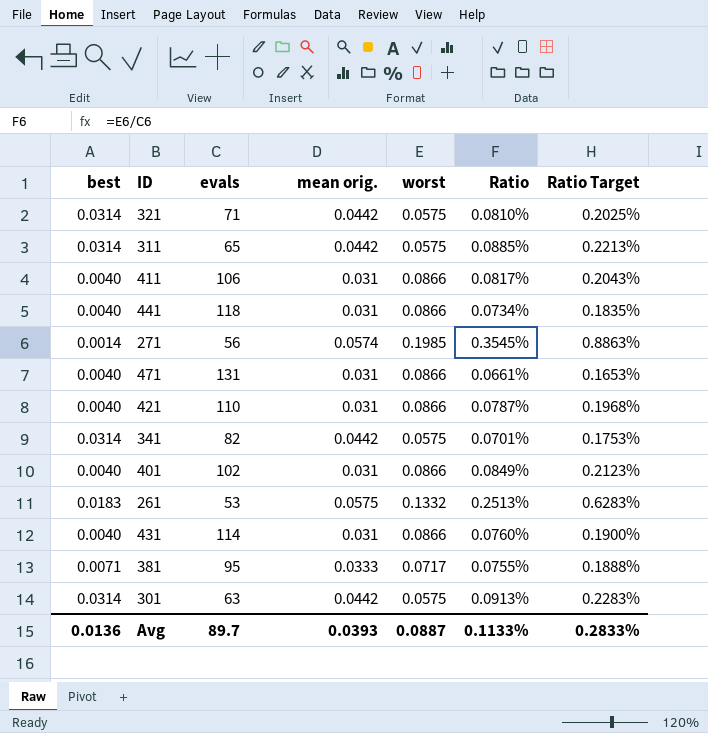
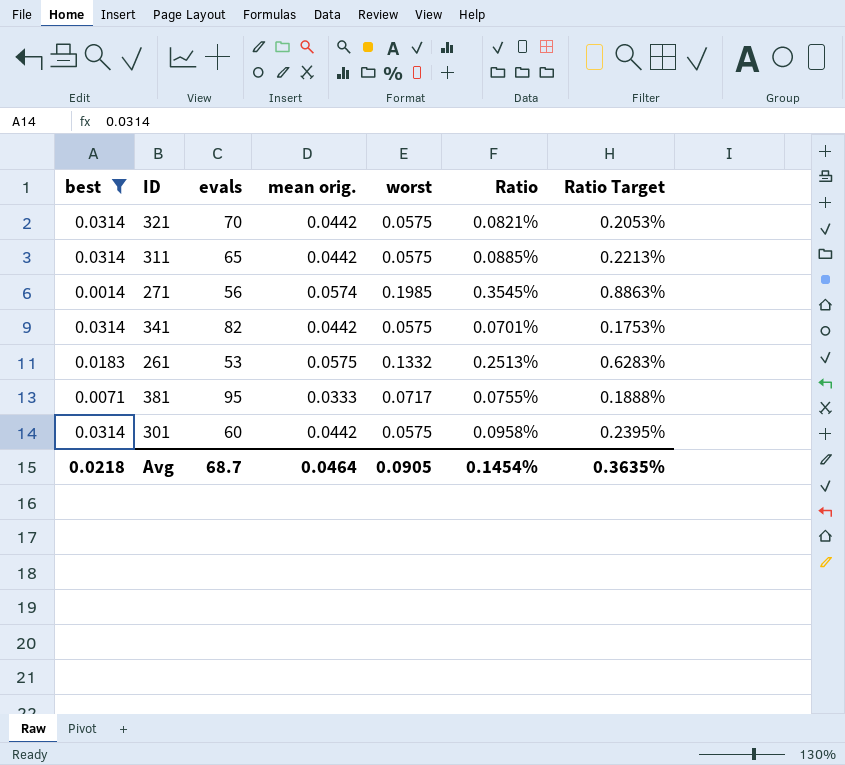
filter: none -> best != 0.0040
321 | evals: 71 -> 70
321 | Ratio: 0.0810% -> 0.0821%
321 | Ratio Target: 0.2025% -> 0.2053%
301 | evals: 63 -> 60
301 | Ratio: 0.0913% -> 0.0958%
301 | Ratio Target: 0.2283% -> 0.2395%
Avg | best: 0.0136 -> 0.0218
Avg | evals: 89.7 -> 68.7
Avg | mean orig.: 0.0393 -> 0.0464
Avg | worst: 0.0887 -> 0.0905
Avg | Ratio: 0.1133% -> 0.1454%
Avg | Ratio Target: 0.2833% -> 0.3635%

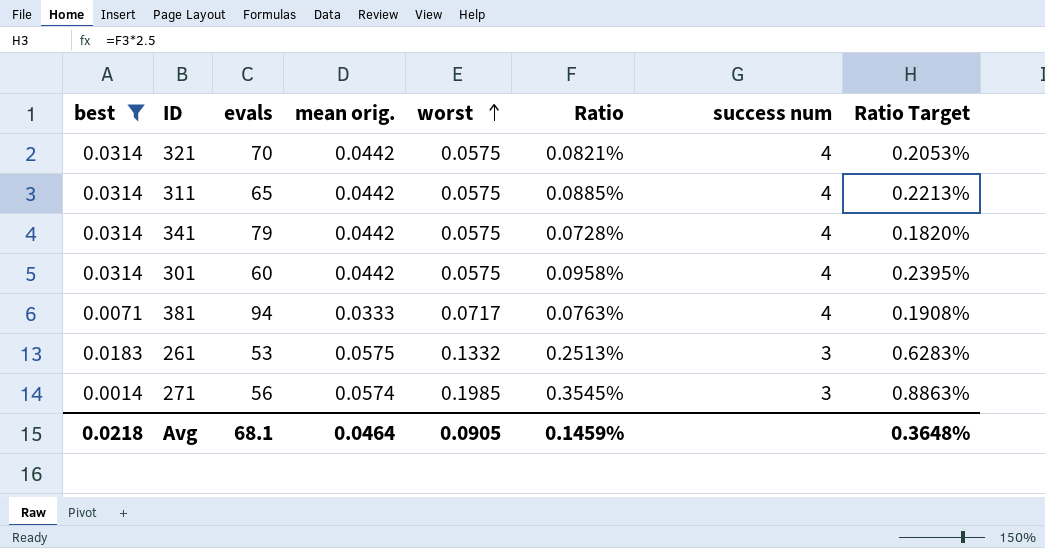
row order: none -> worst ascending
column success num | position: none -> 7
341 | evals: 82 -> 79
341 | Ratio: 0.0701% -> 0.0728%
341 | Ratio Target: 0.1753% -> 0.1820%
381 | evals: 95 -> 94
381 | Ratio: 0.0755% -> 0.0763%
381 | Ratio Target: 0.1888% -> 0.1908%
Avg | evals: 68.7 -> 68.1
Avg | Ratio: 0.1454% -> 0.1459%
Avg | Ratio Target: 0.3635% -> 0.3648%

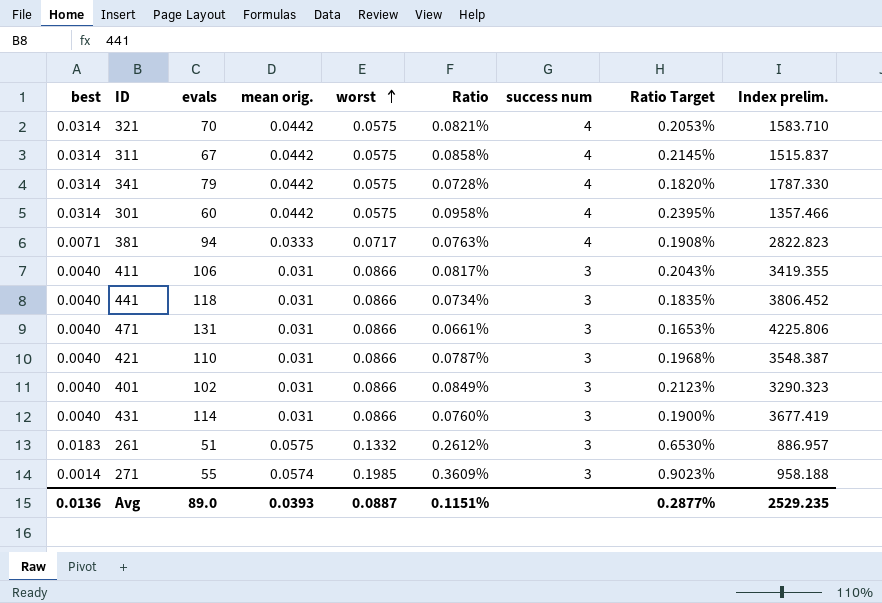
filter: best != 0.0040 -> none
column Index prelim. | formula: none -> [evals] / [mean orig.]
311 | evals: 65 -> 67
311 | Ratio: 0.0885% -> 0.0858%
311 | Ratio Target: 0.2213% -> 0.2145%
261 | evals: 53 -> 51
261 | Ratio: 0.2513% -> 0.2612%
261 | Ratio Target: 0.6283% -> 0.6530%
271 | evals: 56 -> 55
271 | Ratio: 0.3545% -> 0.3609%
271 | Ratio Target: 0.8863% -> 0.9023%
Avg | best: 0.0218 -> 0.0136
Avg | evals: 68.1 -> 89.0
Avg | mean orig.: 0.0464 -> 0.0393
Avg | worst: 0.0905 -> 0.0887
Avg | Ratio: 0.1459% -> 0.1151%
Avg | Ratio Target: 0.3648% -> 0.2877%

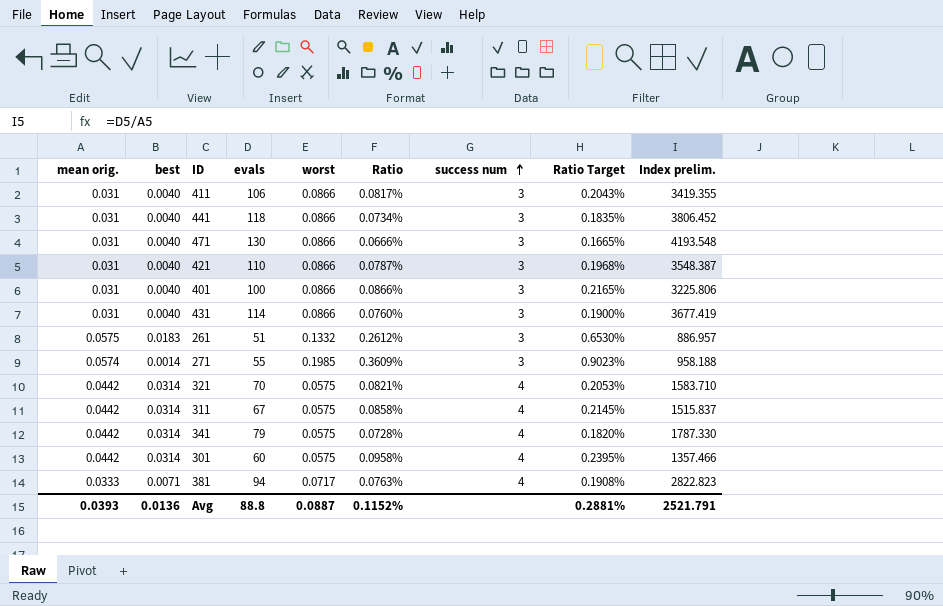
row order: worst ascending -> success num ascending
column mean orig. | position: 4 -> 1
471 | evals: 131 -> 130
471 | Ratio: 0.0661% -> 0.0666%
471 | Ratio Target: 0.1653% -> 0.1665%
471 | Index prelim.: 4225.806 -> 4193.548
401 | evals: 102 -> 100
401 | Ratio: 0.0849% -> 0.0866%
401 | Ratio Target: 0.2123% -> 0.2165%
401 | Index prelim.: 3290.323 -> 3225.806
Avg | evals: 89.0 -> 88.8
Avg | Ratio: 0.1151% -> 0.1152%
Avg | Ratio Target: 0.2877% -> 0.2881%
Avg | Index prelim.: 2529.235 -> 2521.791

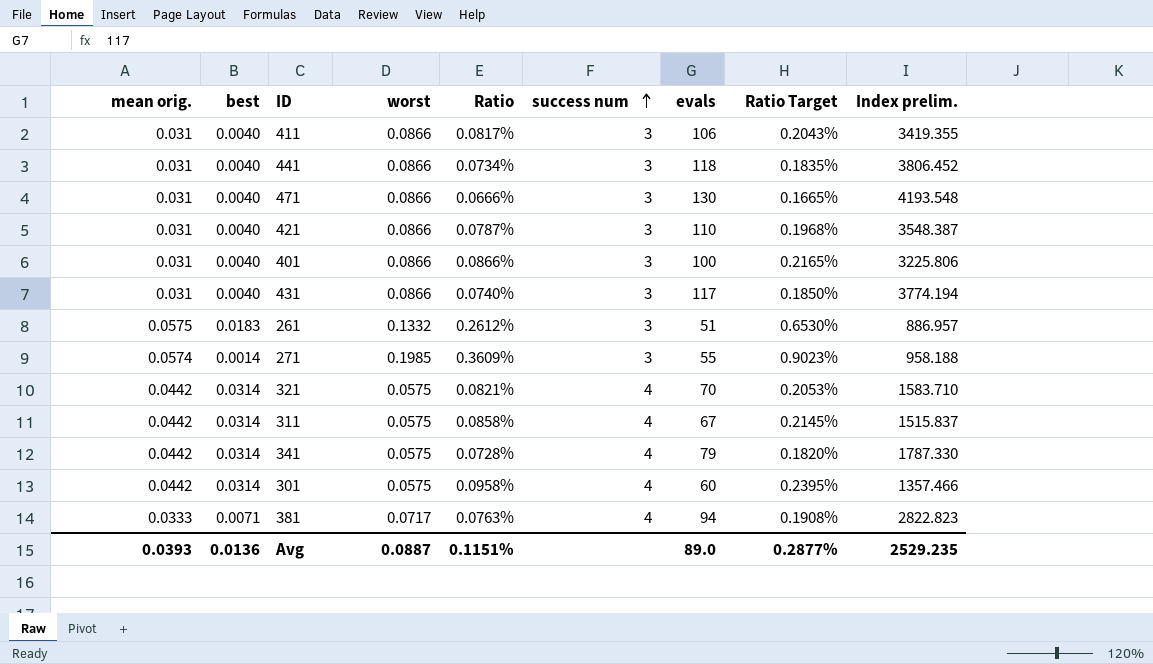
column evals | position: 4 -> 7
431 | Ratio: 0.0760% -> 0.0740%
431 | evals: 114 -> 117
431 | Ratio Target: 0.1900% -> 0.1850%
431 | Index prelim.: 3677.419 -> 3774.194
Avg | Ratio: 0.1152% -> 0.1151%
Avg | evals: 88.8 -> 89.0
Avg | Ratio Target: 0.2881% -> 0.2877%
Avg | Index prelim.: 2521.791 -> 2529.235

